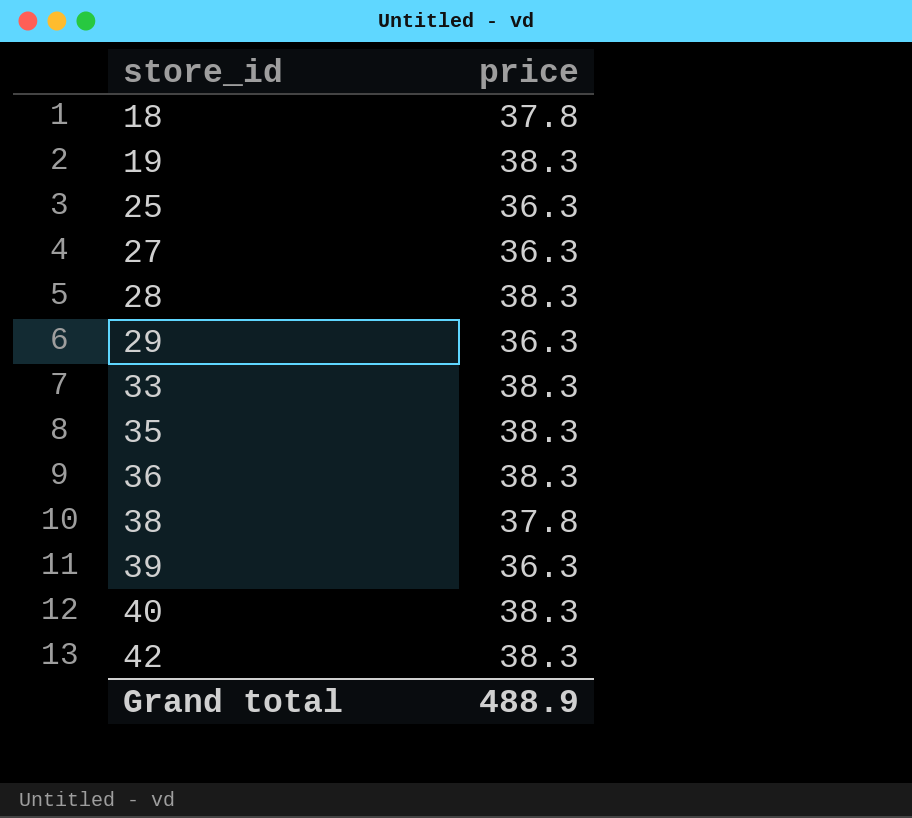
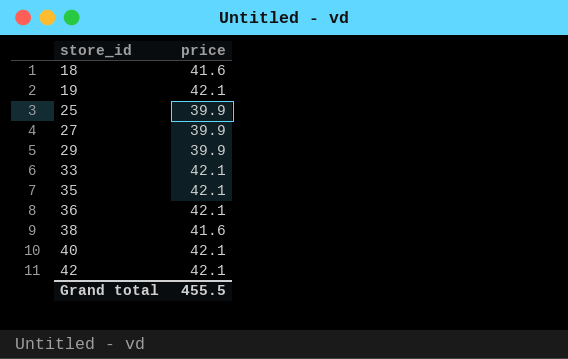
row 28: 38.3 -> none
row 39: 36.3 -> none
18 | price: 37.8 -> 41.6
19 | price: 38.3 -> 42.1
25 | price: 36.3 -> 39.9
27 | price: 36.3 -> 39.9
29 | price: 36.3 -> 39.9
33 | price: 38.3 -> 42.1
35 | price: 38.3 -> 42.1
36 | price: 38.3 -> 42.1
38 | price: 37.8 -> 41.6
40 | price: 38.3 -> 42.1
42 | price: 38.3 -> 42.1
Grand total | price: 488.9 -> 455.5

